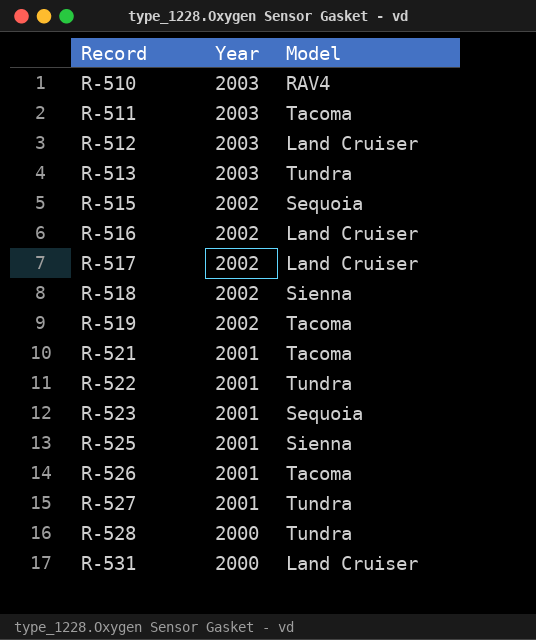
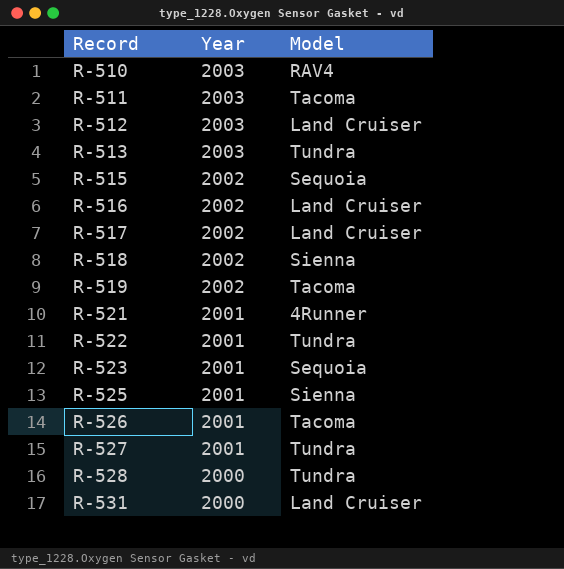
R-521 | Model: Tacoma -> 4Runner

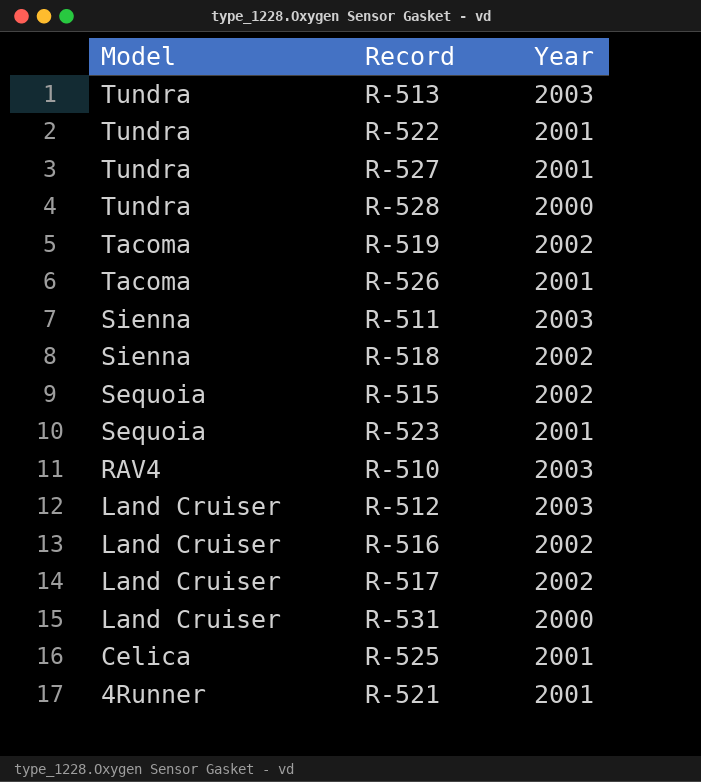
row order: Record ascending -> Model descending
column Model | position: 3 -> 1
R-511 | Model: Tacoma -> Sienna
R-525 | Model: Sienna -> Celica

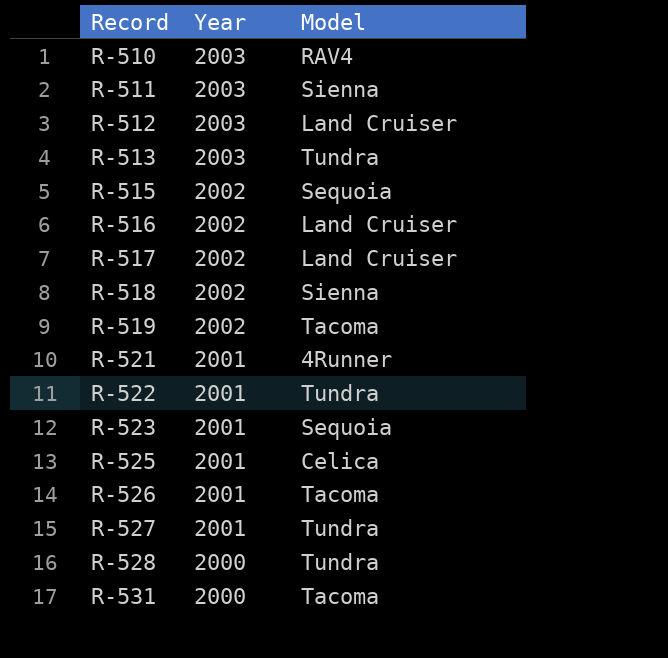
row order: Model descending -> Record ascending
column Model | position: 1 -> 3
R-531 | Model: Land Cruiser -> Tacoma

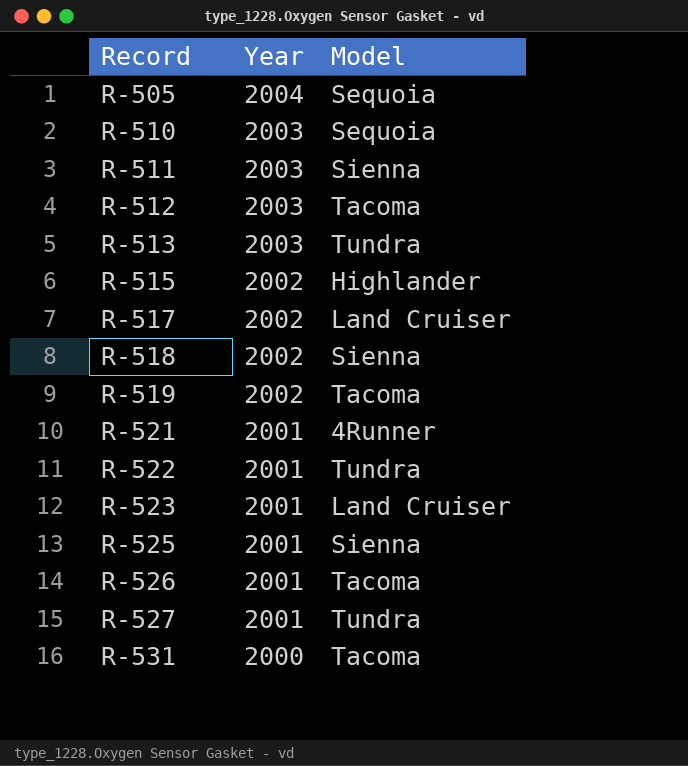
row R-516: 2002 | Land Cruiser -> none
row R-528: 2000 | Tundra -> none
row R-505: none -> 2004 | Sequoia
R-510 | Model: RAV4 -> Sequoia
R-512 | Model: Land Cruiser -> Tacoma
R-515 | Model: Sequoia -> Highlander
R-523 | Model: Sequoia -> Land Cruiser
R-525 | Model: Celica -> Sienna

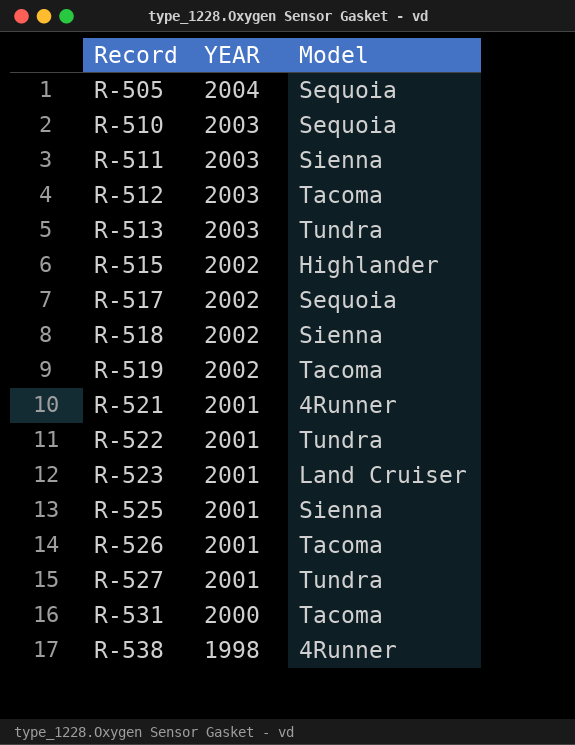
column name: Year -> YEAR
R-517 | Model: Land Cruiser -> Sequoia
row R-538: none -> 1998 | 4Runner

